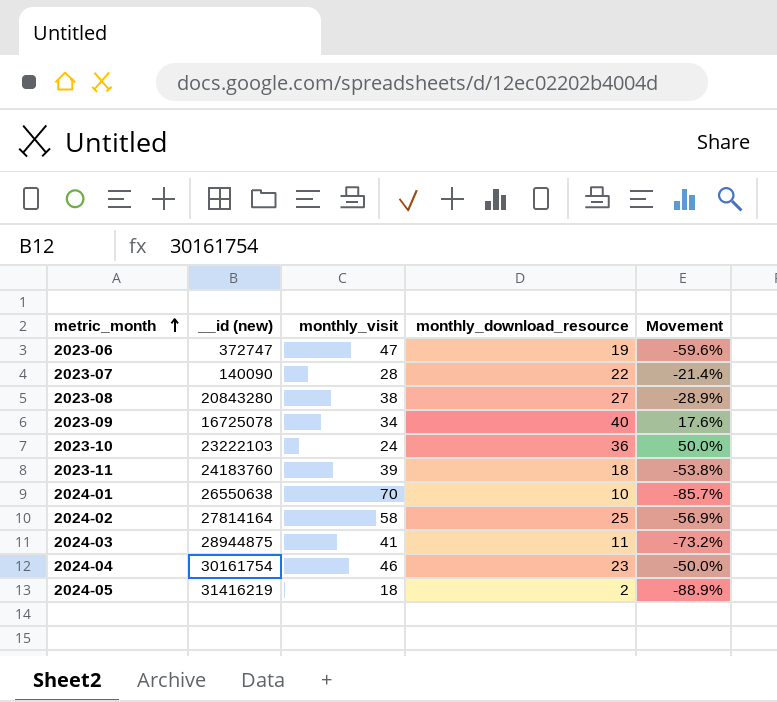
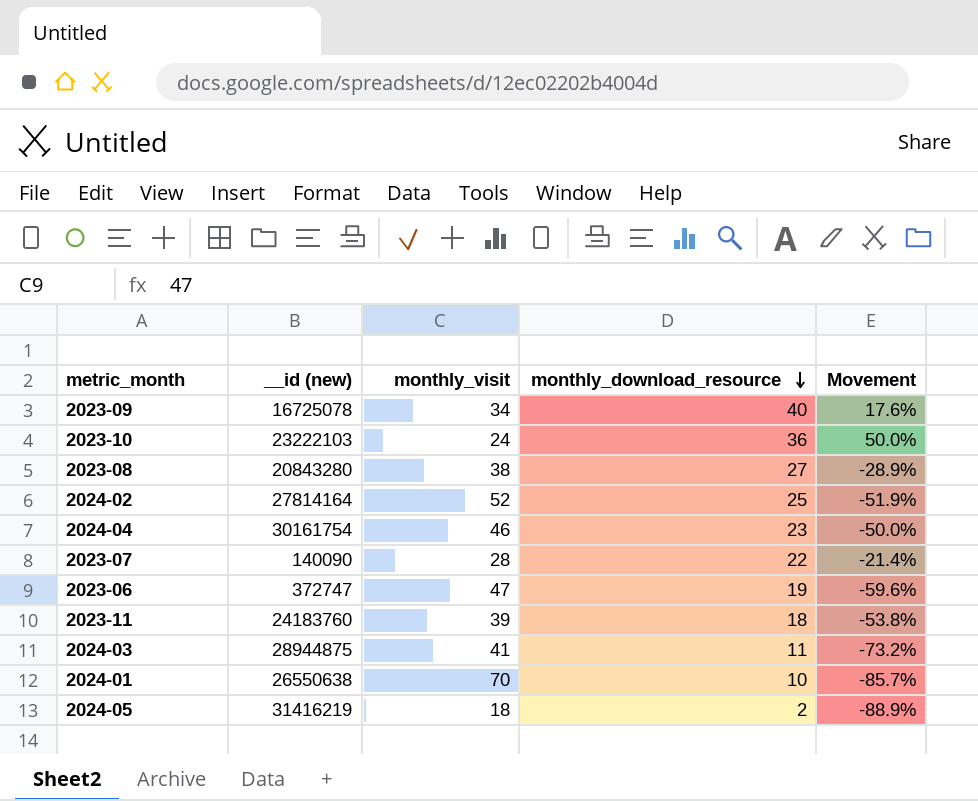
row order: metric_month ascending -> monthly_download_resource descending
2024-02 | monthly_visit: 58 -> 52
2024-02 | Movement: -56.9% -> -51.9%

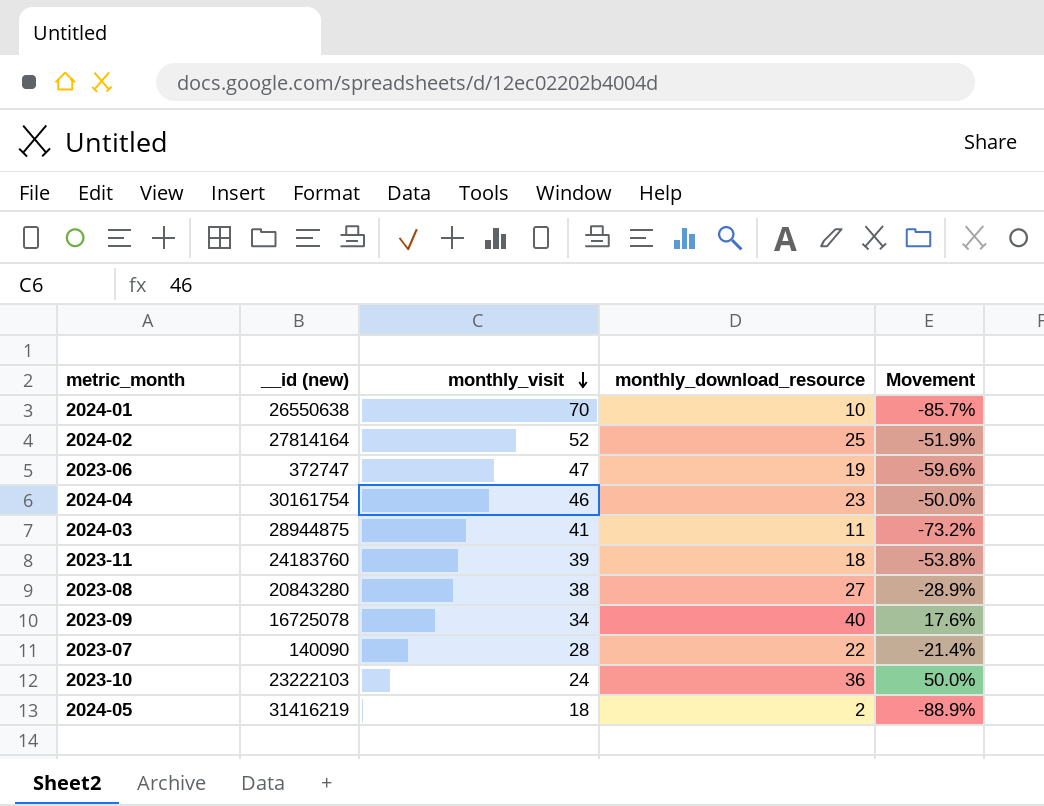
row order: monthly_download_resource descending -> monthly_visit descending

